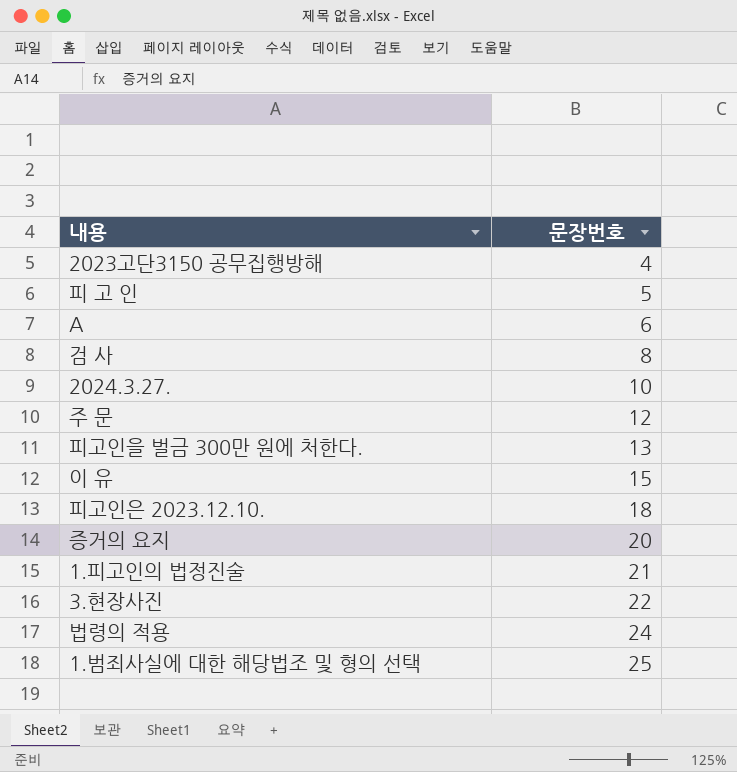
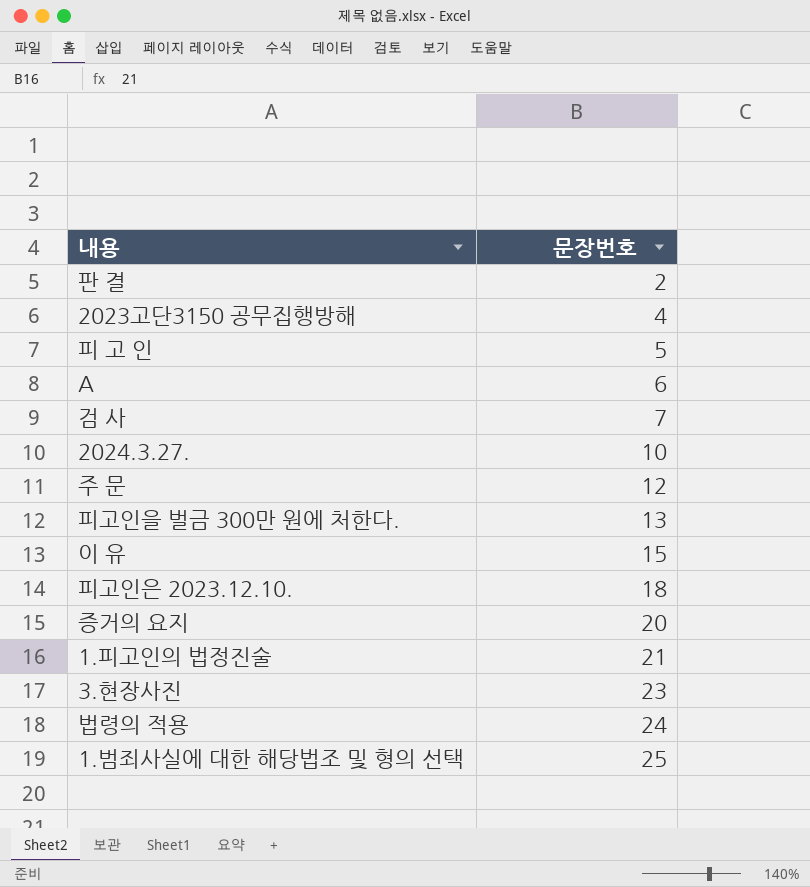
row 판 결: none -> 2
검 사 | 문장번호: 8 -> 7
3.현장사진 | 문장번호: 22 -> 23

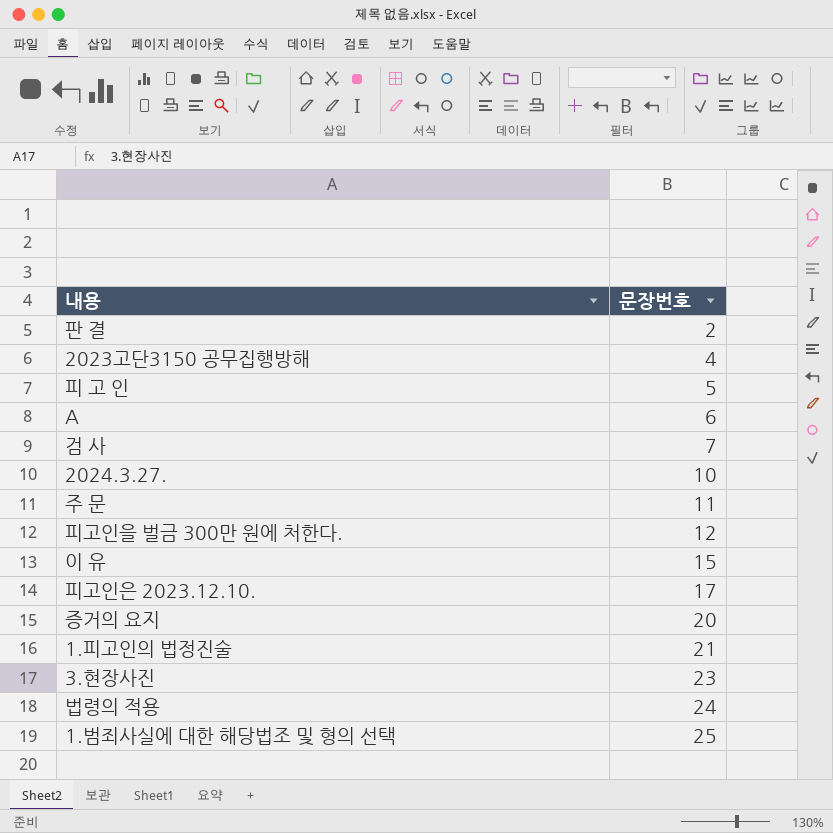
주 문 | 문장번호: 12 -> 11
피고인을 벌금 300만 원에 처한다. | 문장번호: 13 -> 12
피고인은 2023.12.10. | 문장번호: 18 -> 17

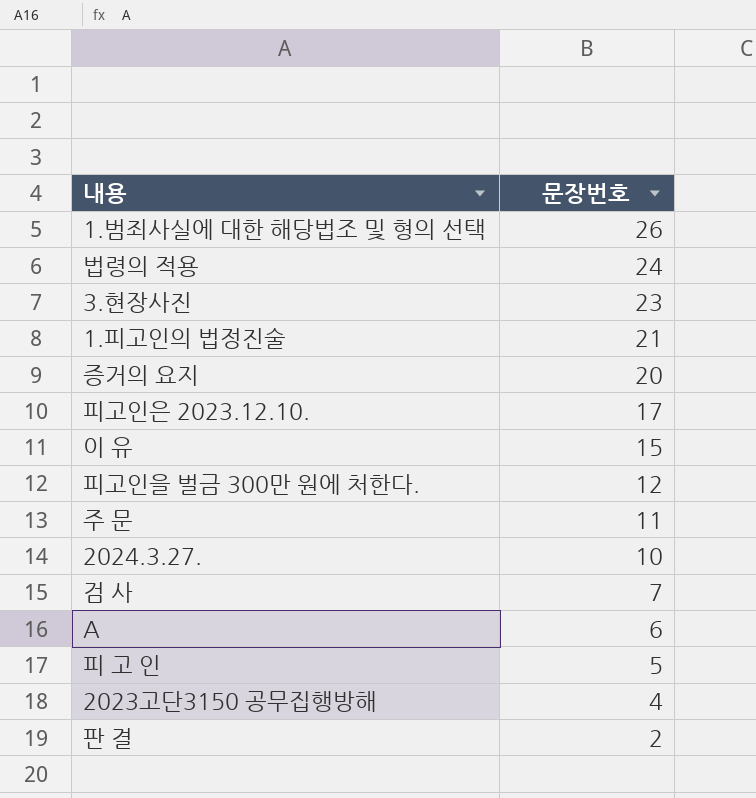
row order: 문장번호 ascending -> 문장번호 descending
1.범죄사실에 대한 해당법조 및 형의 선택 | 문장번호: 25 -> 26

